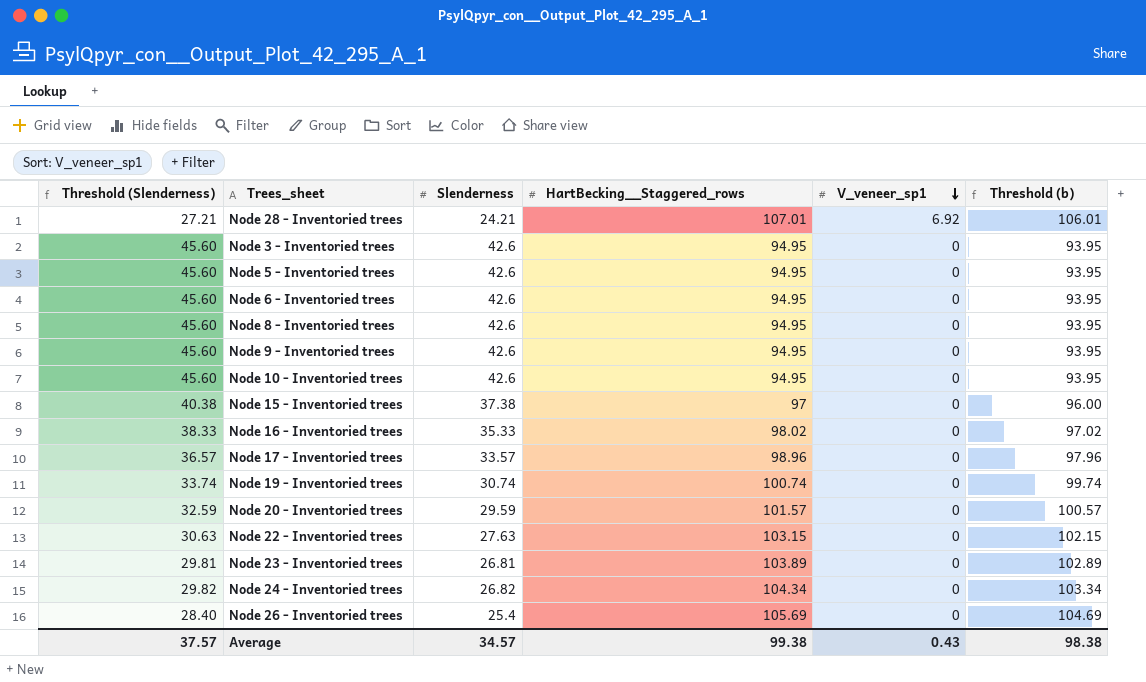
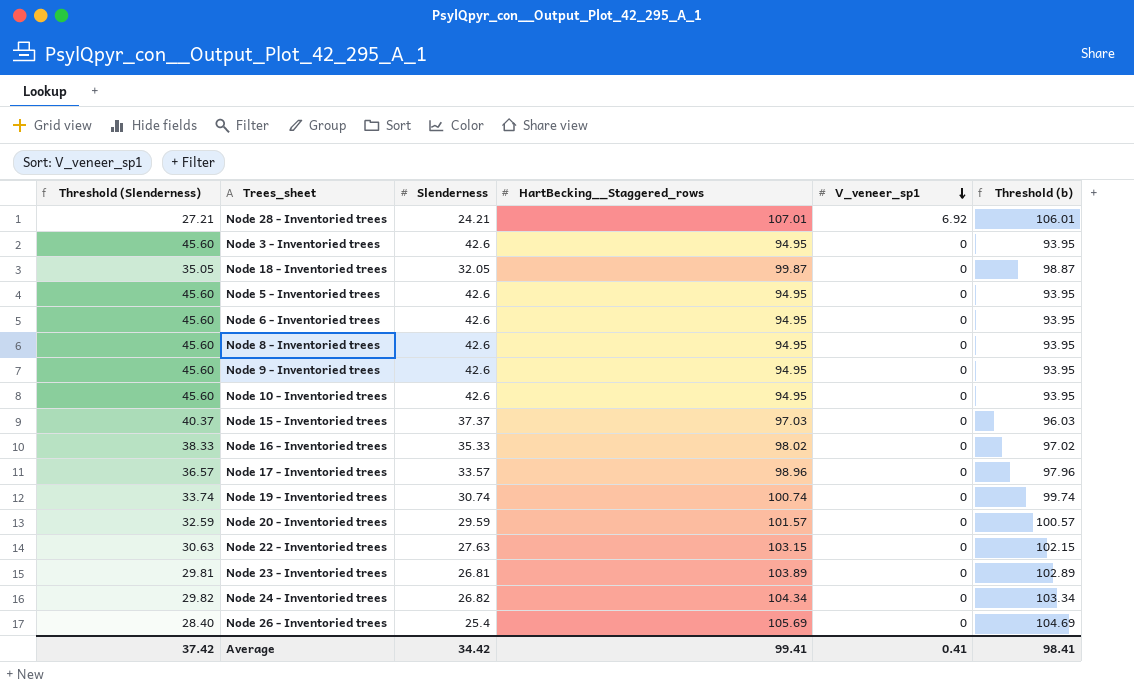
row Node 18 - Inventoried trees: none -> 35.05 | 32.05 | 99.87 | 0 | 98.87
Node 15 - Inventoried trees | Threshold (Slenderness): 40.38 -> 40.37
Node 15 - Inventoried trees | Slenderness: 37.38 -> 37.37
Node 15 - Inventoried trees | HartBecking__Staggered_rows: 97 -> 97.03
Node 15 - Inventoried trees | Threshold (b): 96.00 -> 96.03
Average | Threshold (Slenderness): 37.57 -> 37.42
Average | Slenderness: 34.57 -> 34.42
Average | HartBecking__Staggered_rows: 99.38 -> 99.41
Average | V_veneer_sp1: 0.43 -> 0.41
Average | Threshold (b): 98.38 -> 98.41

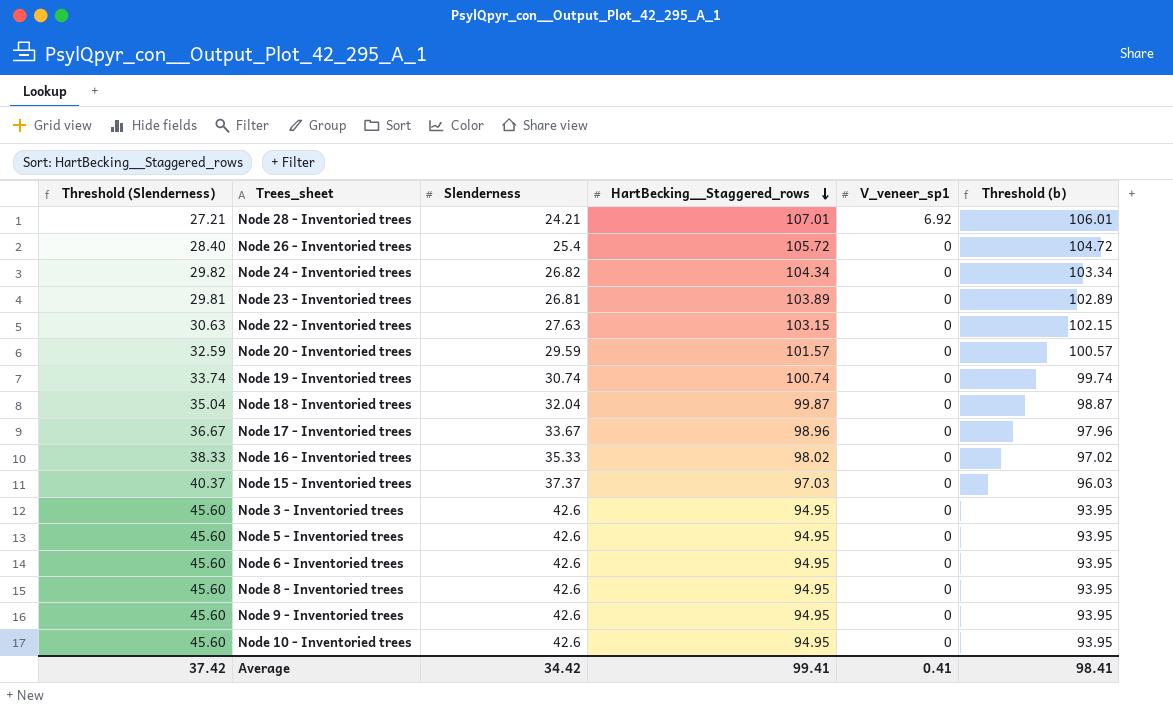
row order: V_veneer_sp1 descending -> HartBecking__Staggered_rows descending
Node 26 - Inventoried trees | HartBecking__Staggered_rows: 105.69 -> 105.72
Node 26 - Inventoried trees | Threshold (b): 104.69 -> 104.72
Node 18 - Inventoried trees | Threshold (Slenderness): 35.05 -> 35.04
Node 18 - Inventoried trees | Slenderness: 32.05 -> 32.04
Node 17 - Inventoried trees | Threshold (Slenderness): 36.57 -> 36.67
Node 17 - Inventoried trees | Slenderness: 33.57 -> 33.67

